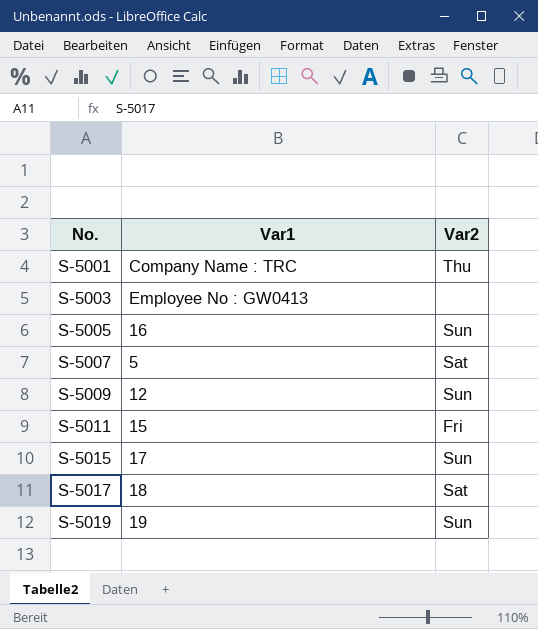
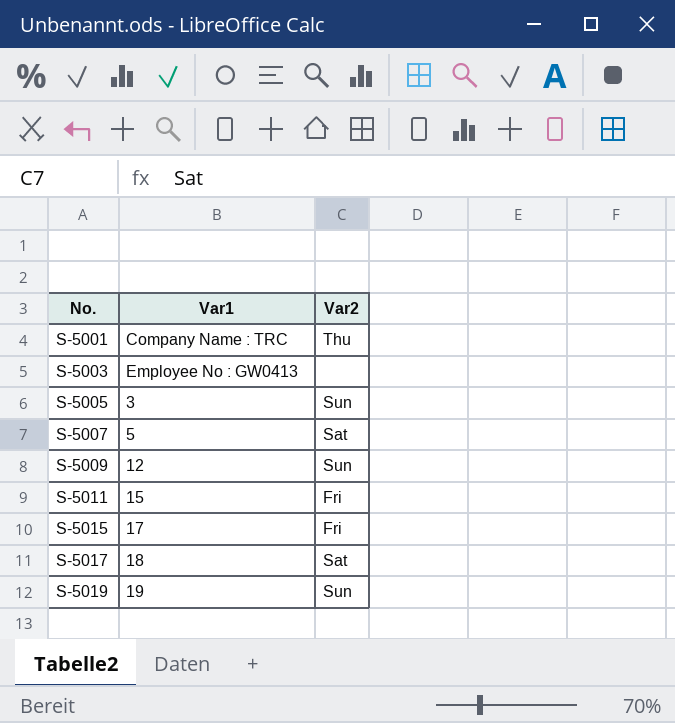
S-5005 | Var1: 16 -> 3
S-5015 | Var2: Sun -> Fri

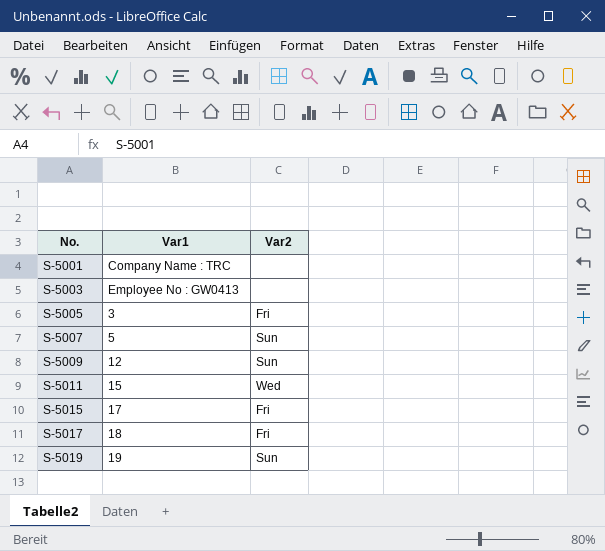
S-5001 | Var2: Thu -> none
S-5005 | Var2: Sun -> Fri
S-5007 | Var2: Sat -> Sun
S-5011 | Var2: Fri -> Wed
S-5017 | Var2: Sat -> Fri

